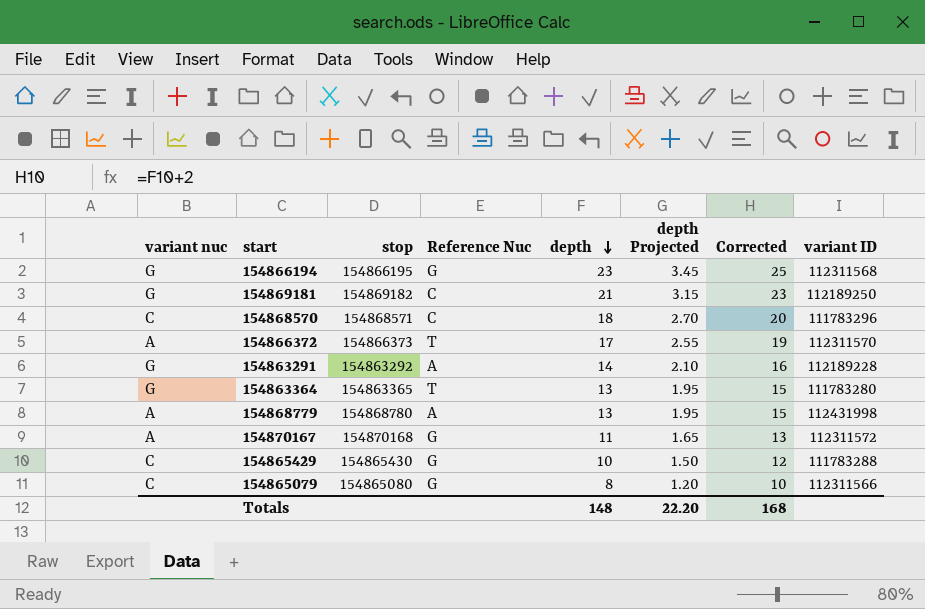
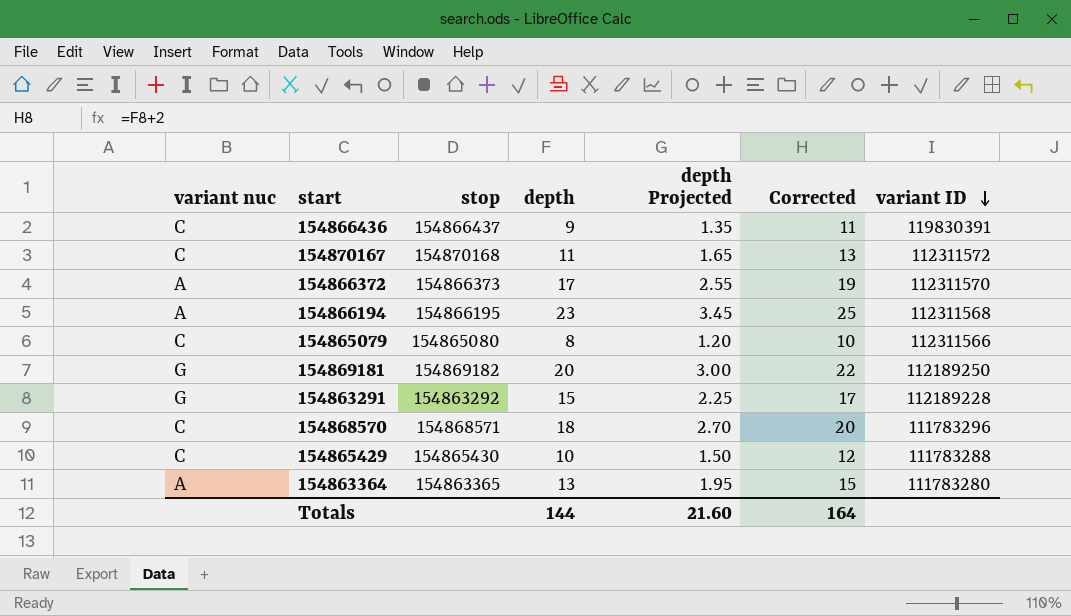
row order: depth descending -> variant ID descending
column Reference Nuc | position: 4 -> none
row 154868779: A | 154868780 | A | 13 | 1.95 | 15 | 112431998 -> none
row 154866436: none -> C | 154866437 | 9 | 1.35 | 11 | 119830391
154870167 | variant nuc: A -> C
154866194 | variant nuc: G -> A
154869181 | depth: 21 -> 20
154869181 | depth Projected: 3.15 -> 3.00
154869181 | Corrected: 23 -> 22
154863291 | depth: 14 -> 15
154863291 | depth Projected: 2.10 -> 2.25
154863291 | Corrected: 16 -> 17
154863364 | variant nuc: G -> A
Totals | depth: 148 -> 144
Totals | depth Projected: 22.20 -> 21.60
Totals | Corrected: 168 -> 164

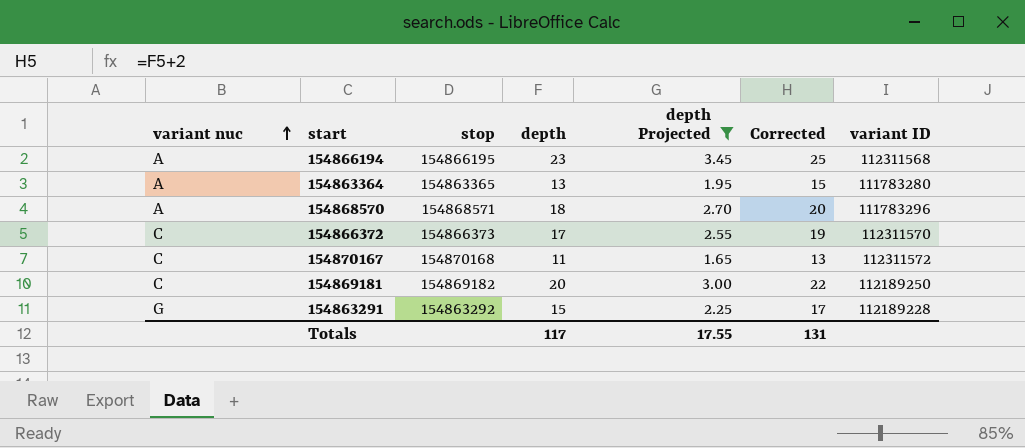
filter: none -> depth Projected >= 1.65
row order: variant ID descending -> variant nuc ascending
154868570 | variant nuc: C -> A
154866372 | variant nuc: A -> C
154869181 | variant nuc: G -> C
Totals | depth: 144 -> 117
Totals | depth Projected: 21.60 -> 17.55
Totals | Corrected: 164 -> 131

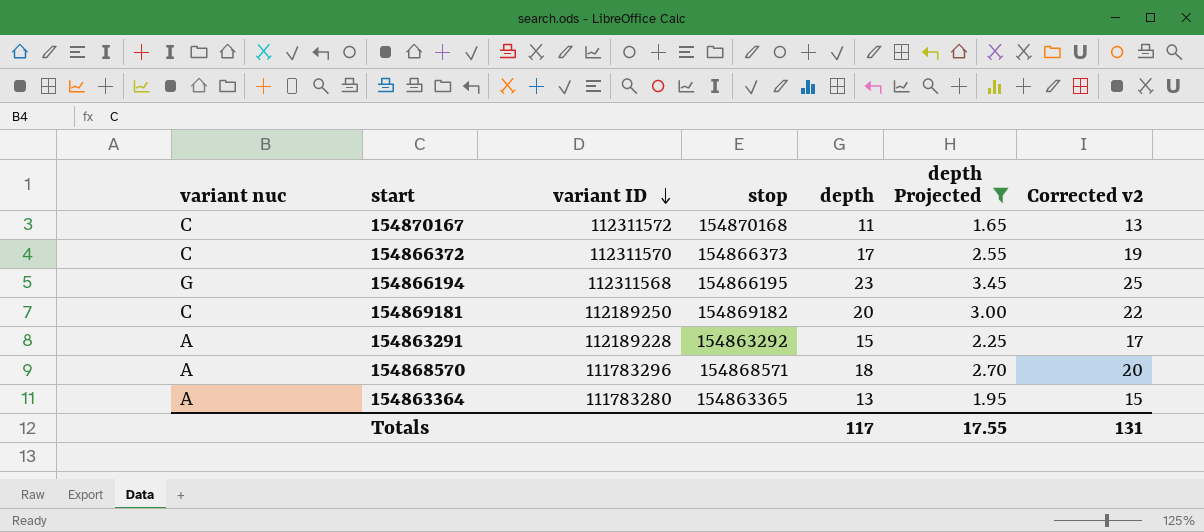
row order: variant nuc ascending -> variant ID descending
column variant ID | position: 7 -> 3
column name: Corrected -> Corrected v2
154866194 | variant nuc: A -> G
154863291 | variant nuc: G -> A

